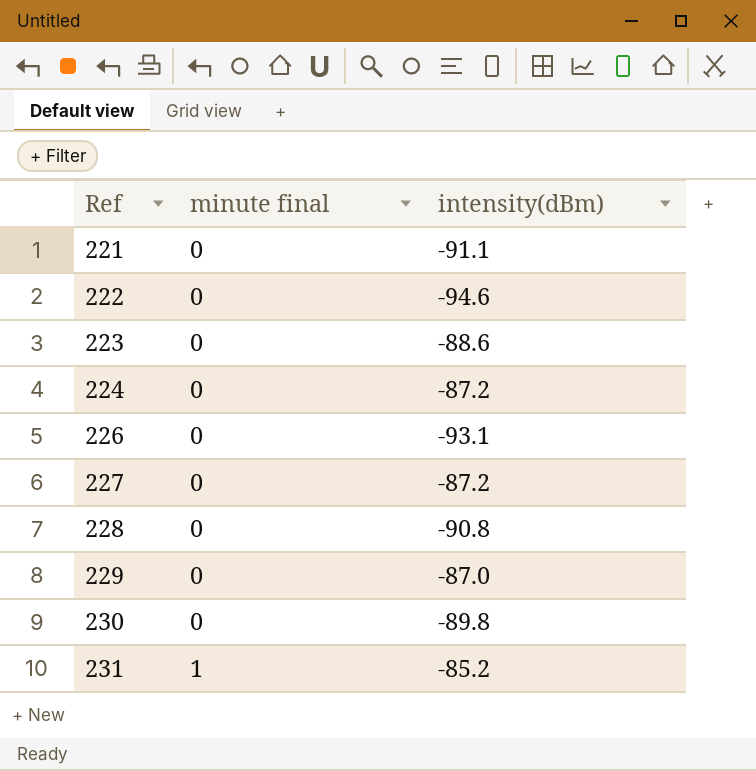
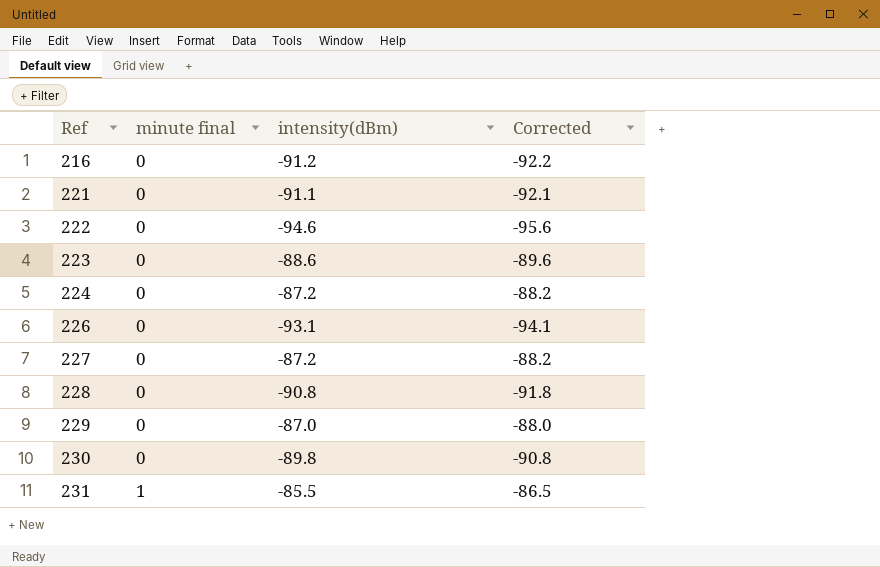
column Corrected | formula: none -> [intensity(dBm)] - 1
row 216: none -> 0 | -91.2 | -92.2
231 | intensity(dBm): -85.2 -> -85.5

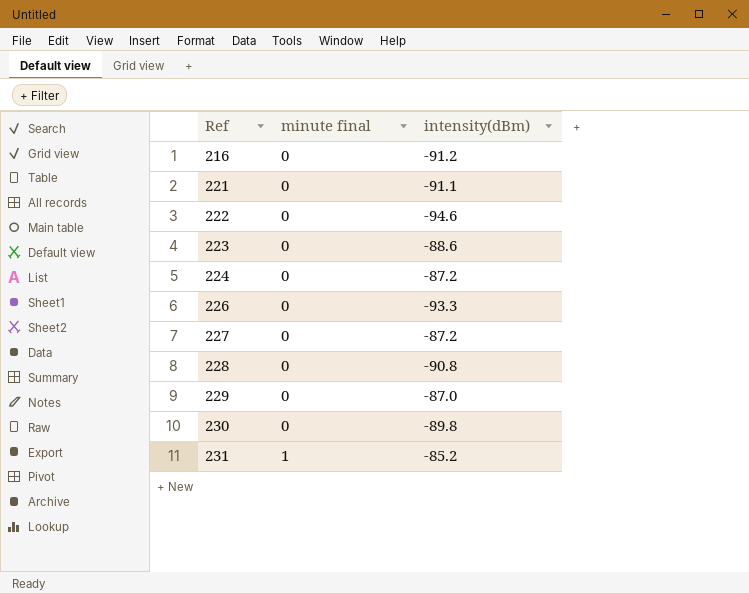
column Corrected | formula: [intensity(dBm)] - 1 -> none
226 | intensity(dBm): -93.1 -> -93.3
231 | intensity(dBm): -85.5 -> -85.2

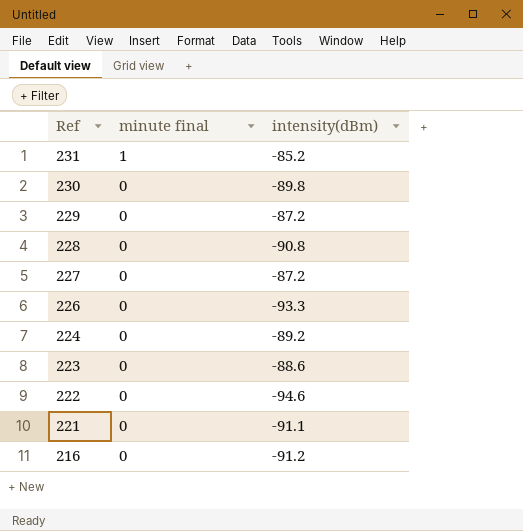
row order: Ref ascending -> Ref descending
229 | intensity(dBm): -87.0 -> -87.2
224 | intensity(dBm): -87.2 -> -89.2

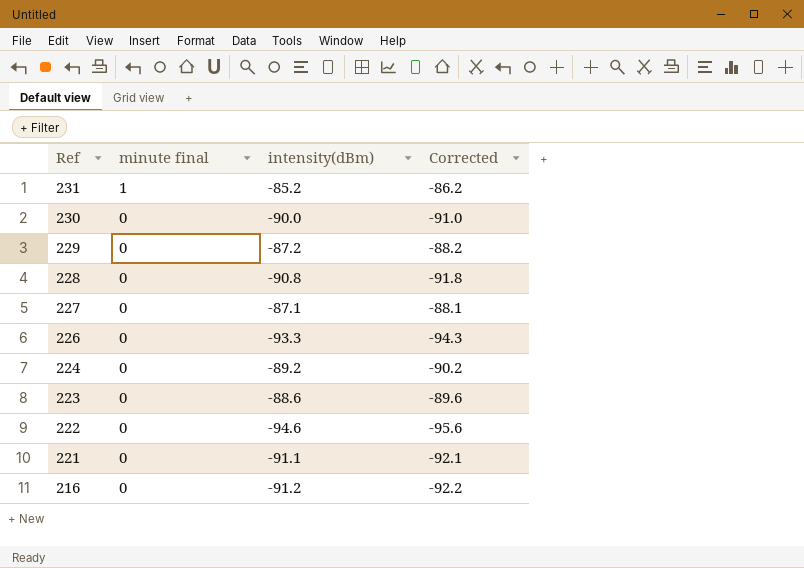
column Corrected | formula: none -> [intensity(dBm)] - 1
230 | intensity(dBm): -89.8 -> -90.0
227 | intensity(dBm): -87.2 -> -87.1

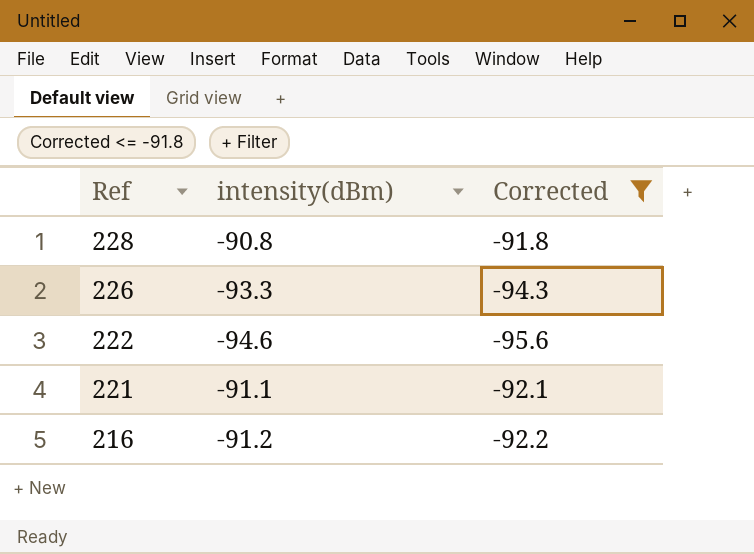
filter: none -> Corrected <= -91.8
column minute final | position: 2 -> none

